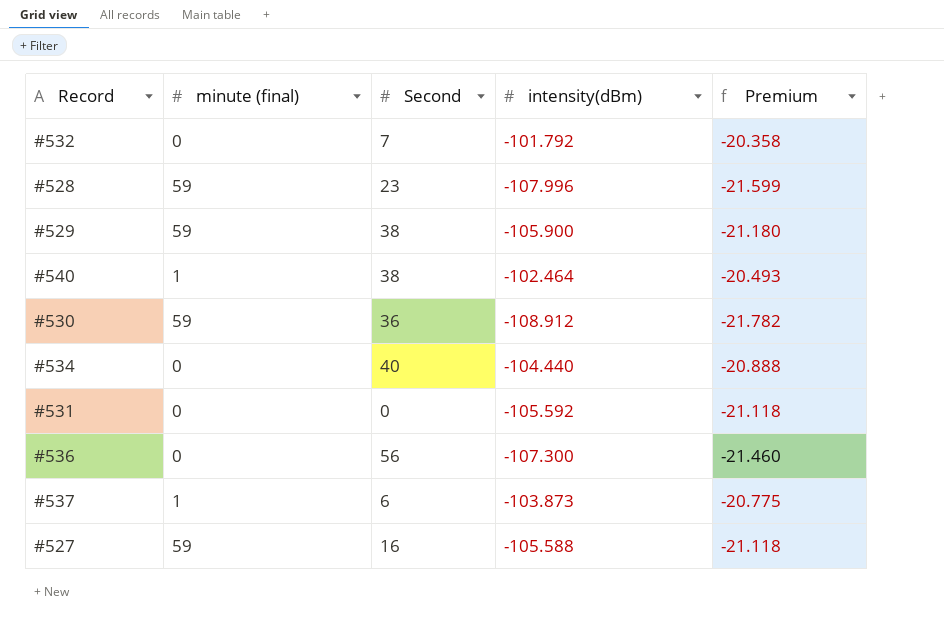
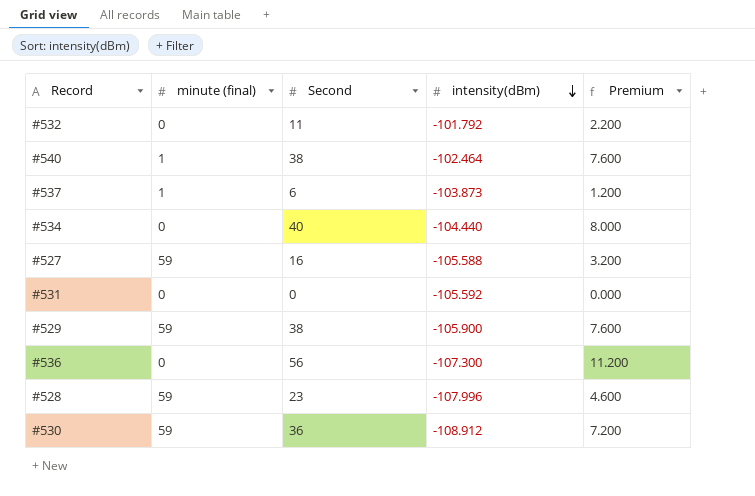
row order: none -> intensity(dBm) descending
column Premium | formula: [intensity(dBm)] * 0.2 -> [Second] * 0.2
#532 | Second: 7 -> 11

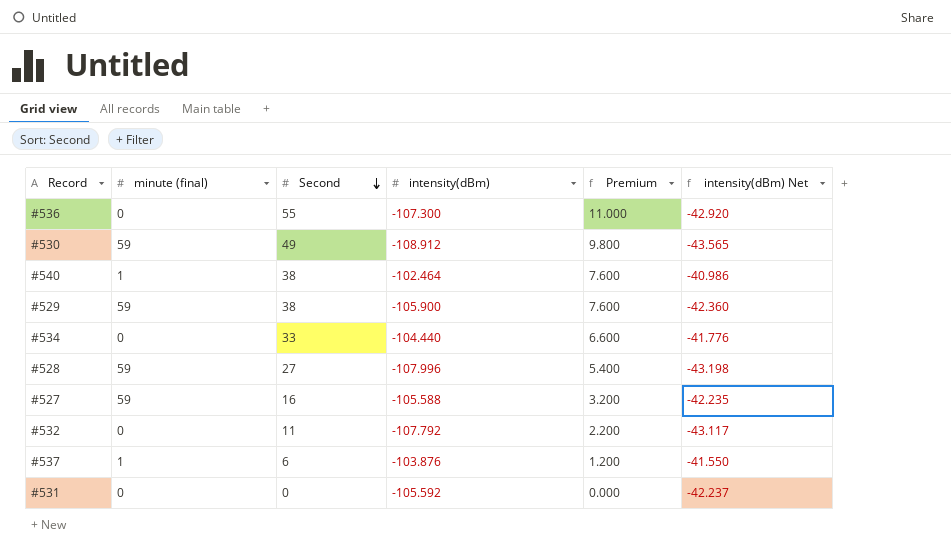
row order: intensity(dBm) descending -> Second descending
column intensity(dBm) Net | formula: none -> [intensity(dBm)] * 0.4
#536 | Second: 56 -> 55
#536 | Premium: 11.200 -> 11.000
#530 | Second: 36 -> 49
#530 | Premium: 7.200 -> 9.800
#534 | Second: 40 -> 33
#534 | Premium: 8.000 -> 6.600
#528 | Second: 23 -> 27
#528 | Premium: 4.600 -> 5.400
#532 | intensity(dBm): -101.792 -> -107.792
#537 | intensity(dBm): -103.873 -> -103.876

